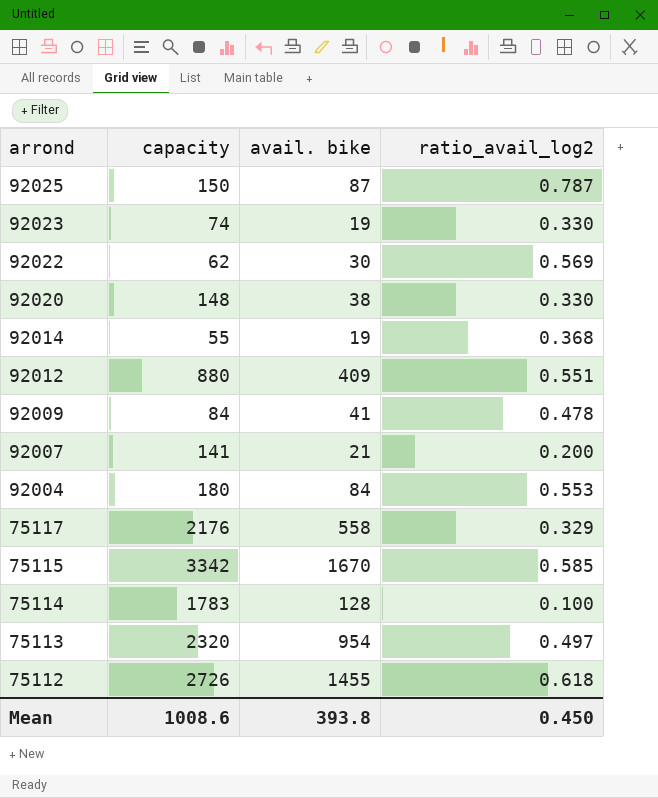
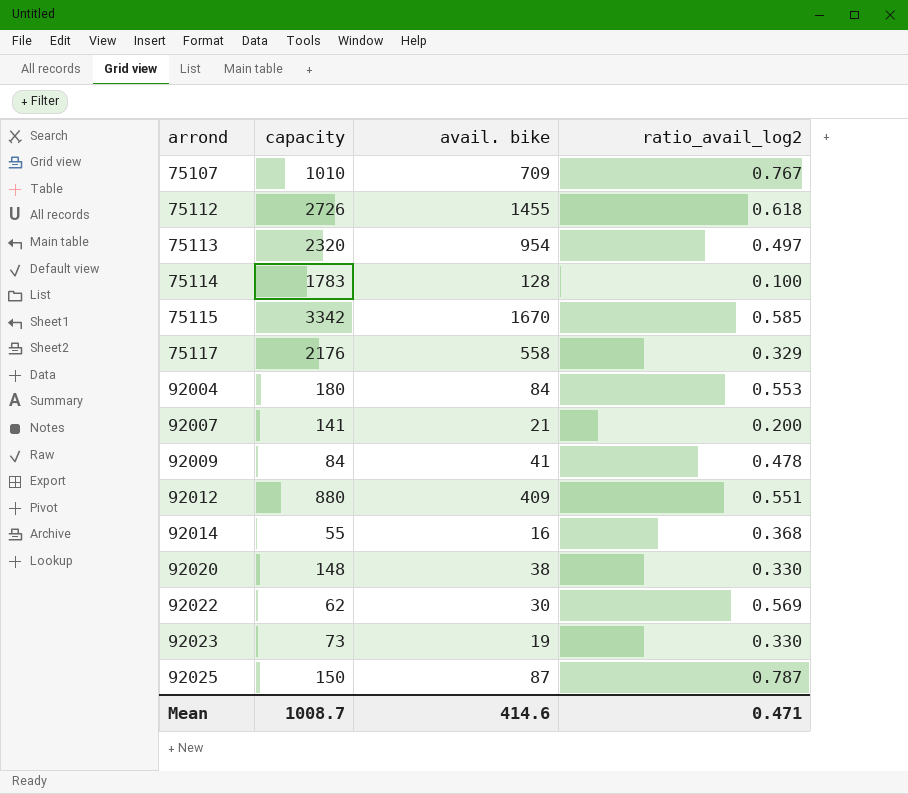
row order: arrond descending -> arrond ascending
row 75107: none -> 1010 | 709 | 0.767
92014 | avail. bike: 19 -> 16
92023 | capacity: 74 -> 73
Mean | capacity: 1008.6 -> 1008.7
Mean | avail. bike: 393.8 -> 414.6
Mean | ratio_avail_log2: 0.450 -> 0.471

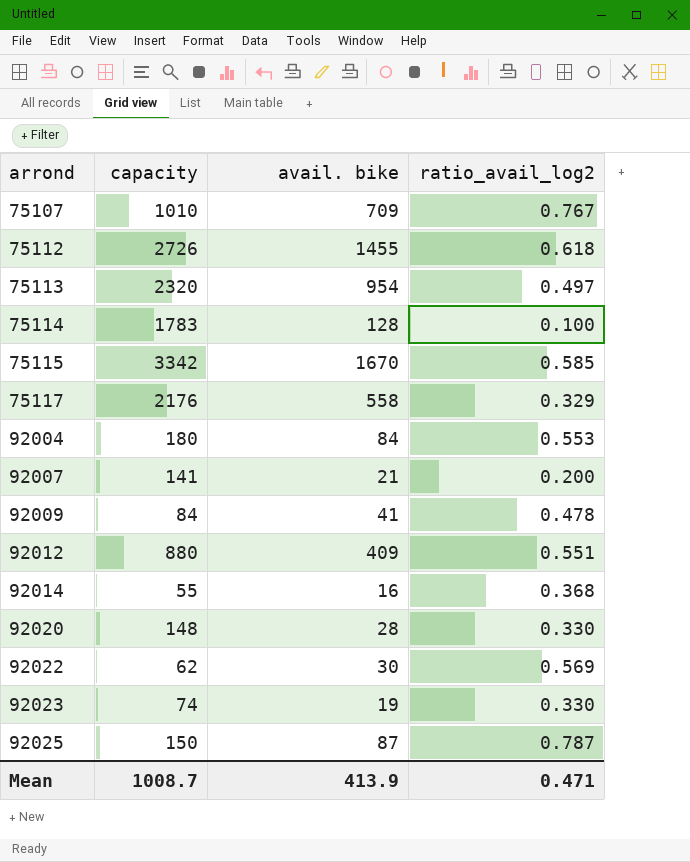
92020 | avail. bike: 38 -> 28
92023 | capacity: 73 -> 74
Mean | avail. bike: 414.6 -> 413.9

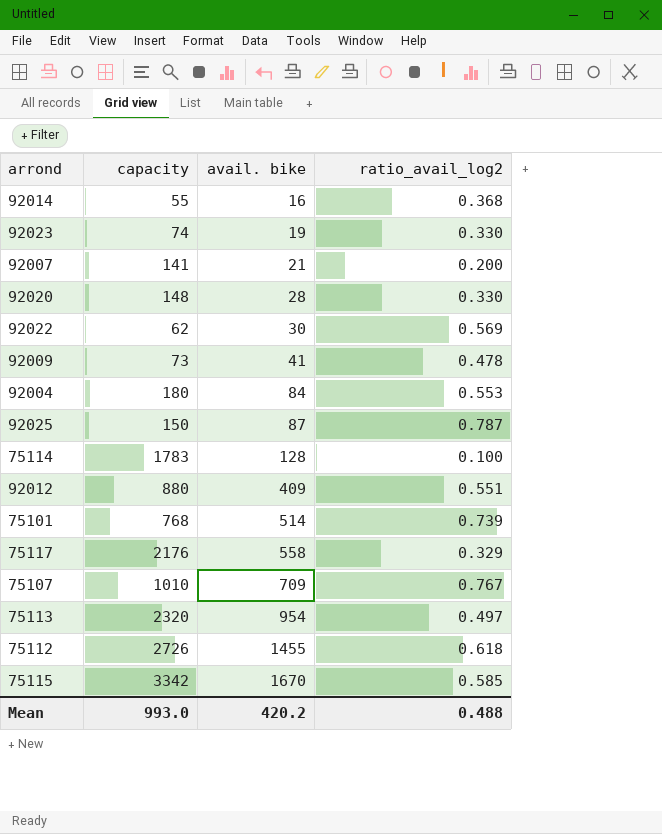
row order: arrond ascending -> avail. bike ascending
92009 | capacity: 84 -> 73
row 75101: none -> 768 | 514 | 0.739
Mean | capacity: 1008.7 -> 993.0
Mean | avail. bike: 413.9 -> 420.2
Mean | ratio_avail_log2: 0.471 -> 0.488

